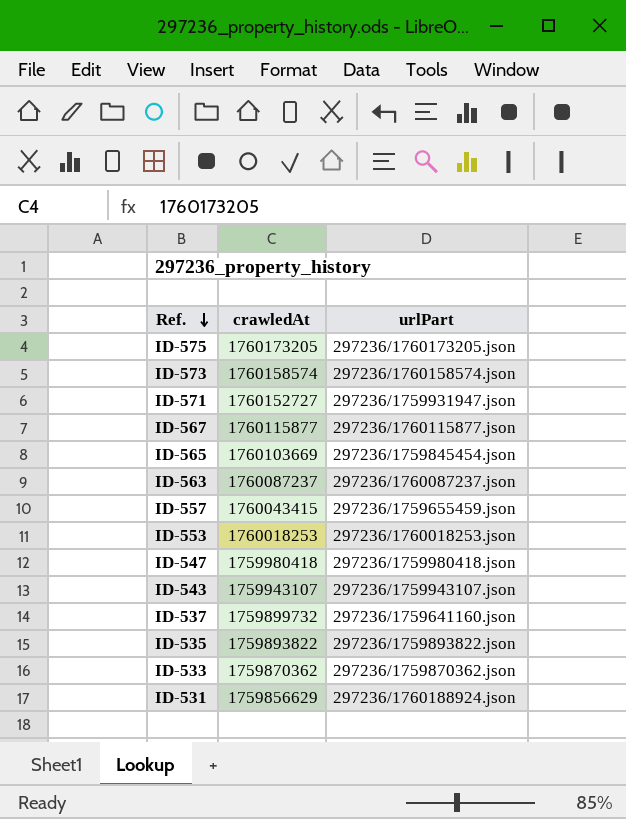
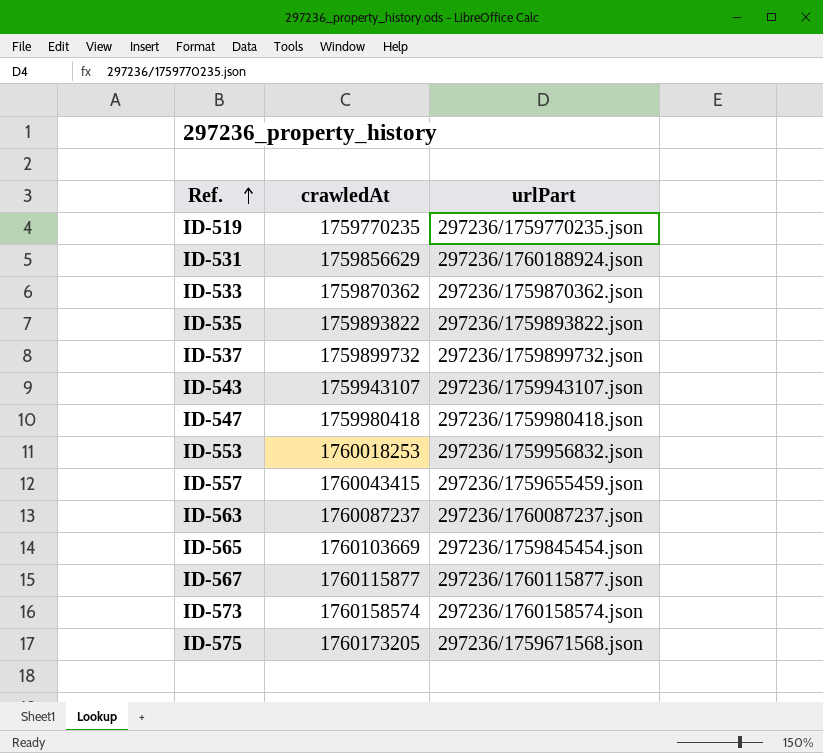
row order: Ref. descending -> Ref. ascending
row ID-571: 1760152727 | 297236/1759931947.json -> none
row ID-519: none -> 1759770235 | 297236/1759770235.json
ID-537 | urlPart: 297236/1759641160.json -> 297236/1759899732.json
ID-553 | urlPart: 297236/1760018253.json -> 297236/1759956832.json
ID-575 | urlPart: 297236/1760173205.json -> 297236/1759671568.json

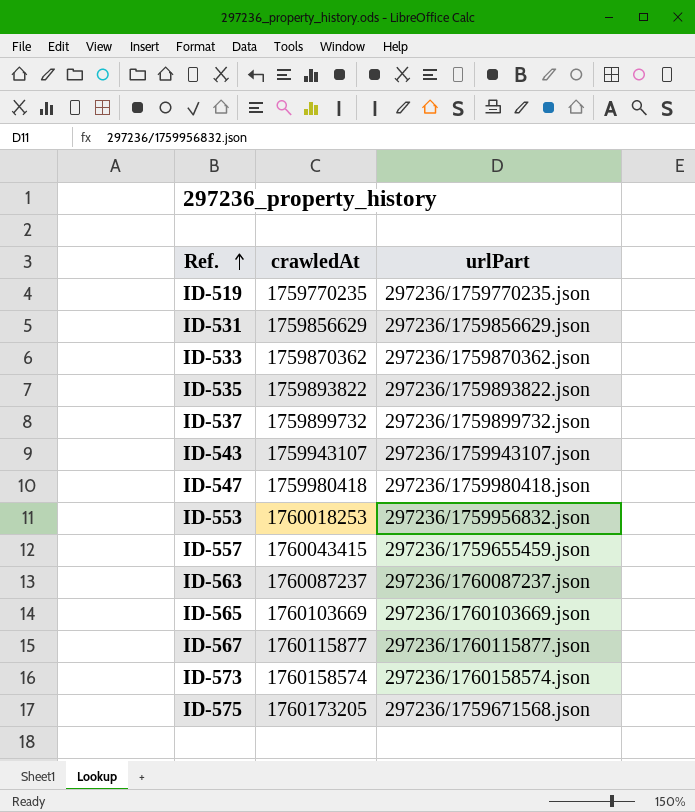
ID-531 | urlPart: 297236/1760188924.json -> 297236/1759856629.json
ID-565 | urlPart: 297236/1759845454.json -> 297236/1760103669.json

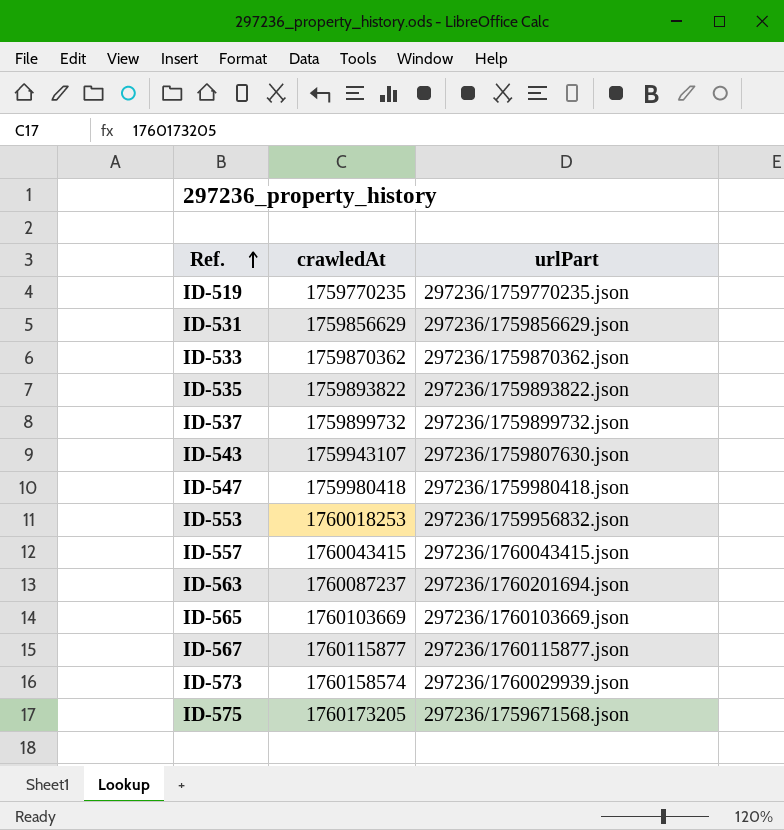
ID-543 | urlPart: 297236/1759943107.json -> 297236/1759807630.json
ID-557 | urlPart: 297236/1759655459.json -> 297236/1760043415.json
ID-563 | urlPart: 297236/1760087237.json -> 297236/1760201694.json
ID-573 | urlPart: 297236/1760158574.json -> 297236/1760029939.json

